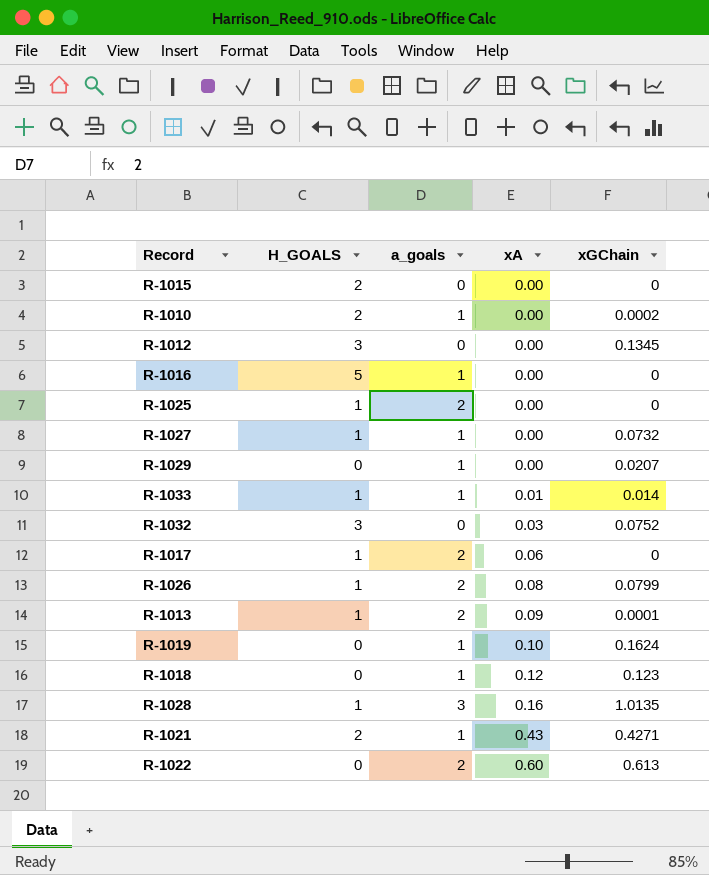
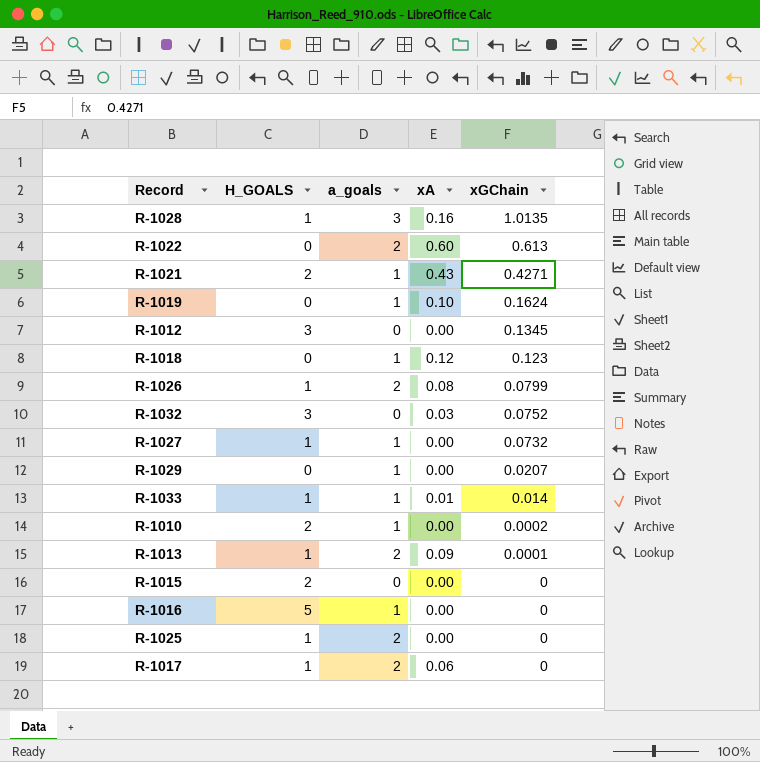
row order: xA ascending -> xGChain descending

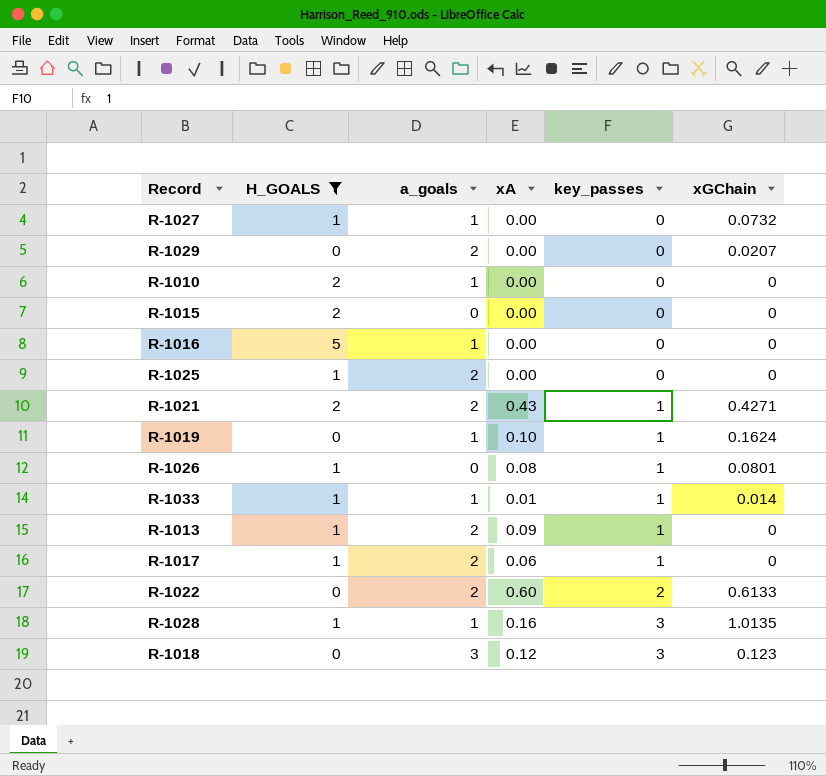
filter: none -> H_GOALS != 3
row order: xGChain descending -> key_passes ascending
column key_passes | position: none -> 5
R-1029 | a_goals: 1 -> 2
R-1010 | xGChain: 0.0002 -> 0
R-1021 | a_goals: 1 -> 2
R-1026 | a_goals: 2 -> 0
R-1026 | xGChain: 0.0799 -> 0.0801
R-1013 | xGChain: 0.0001 -> 0
R-1022 | xGChain: 0.613 -> 0.6133
R-1028 | a_goals: 3 -> 1
R-1018 | a_goals: 1 -> 3

